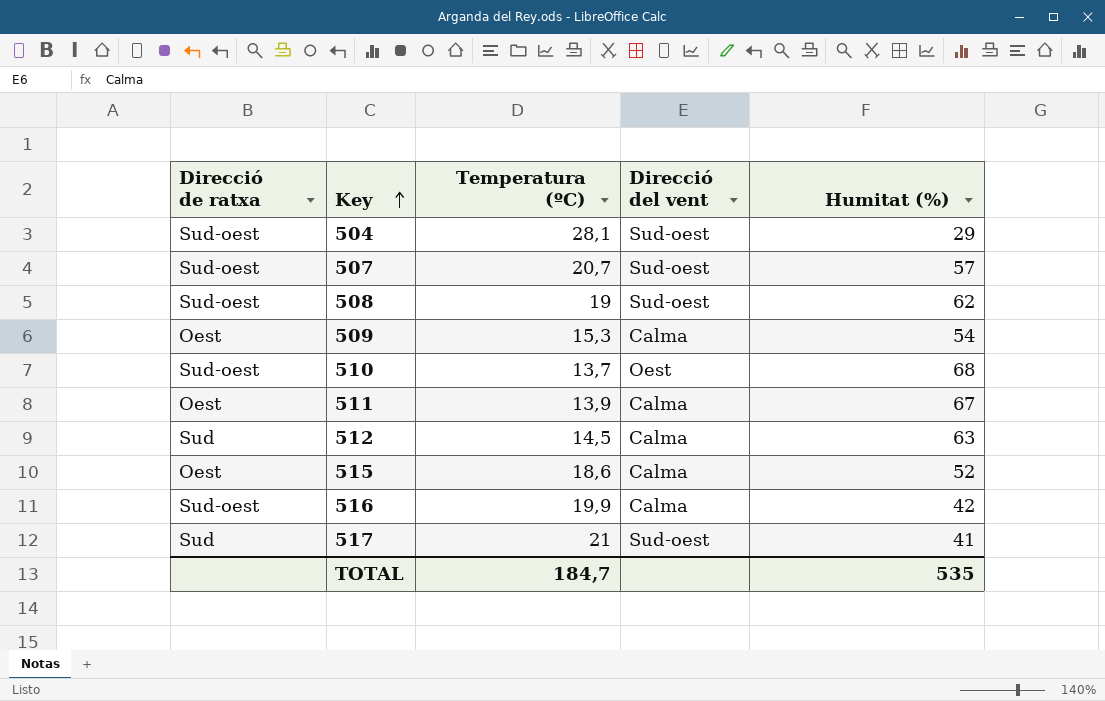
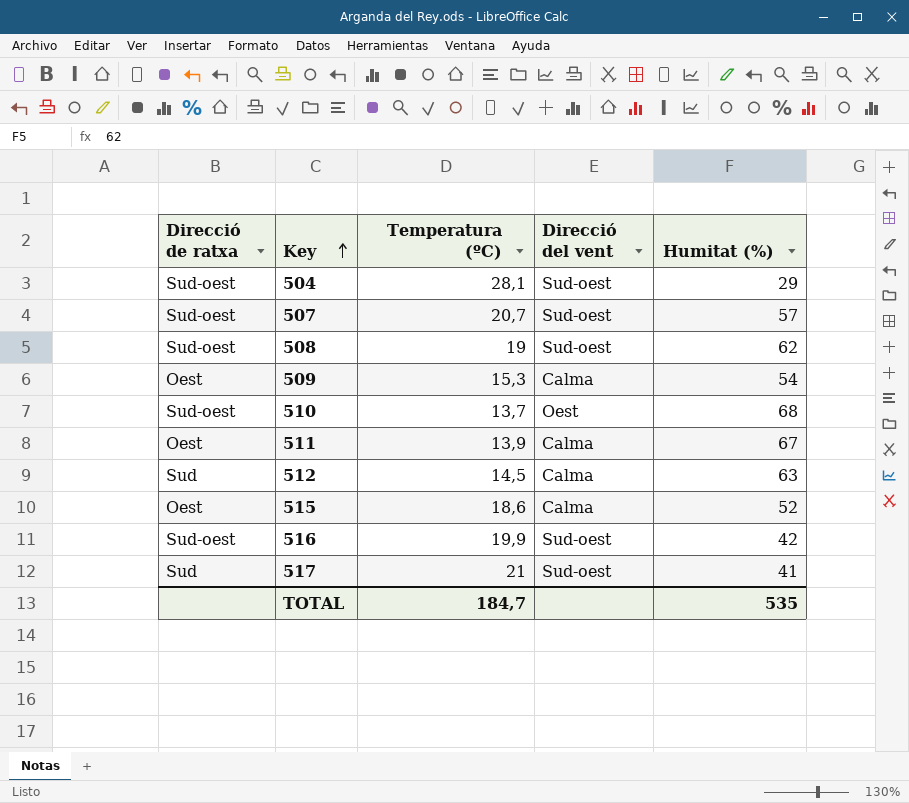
516 | Direcció del vent: Calma -> Sud-oest

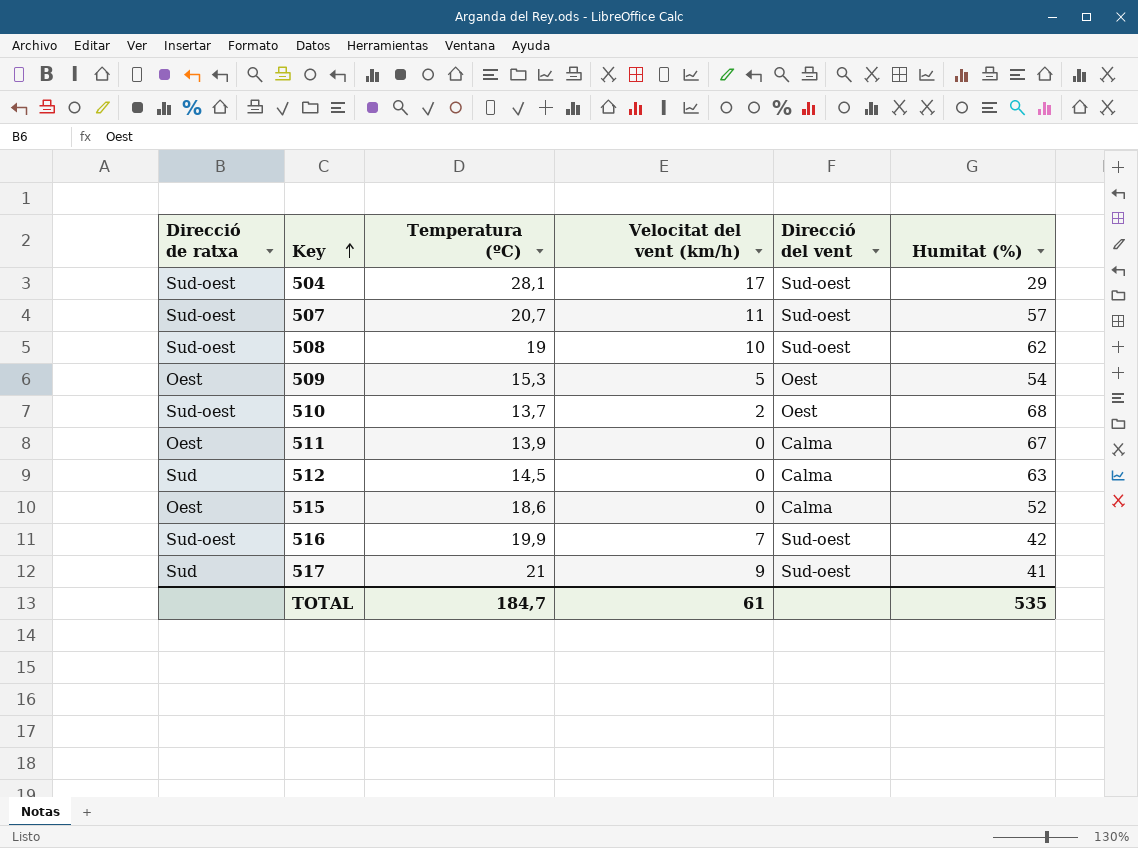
column Velocitat del vent (km/h) | position: none -> 4
509 | Direcció del vent: Calma -> Oest

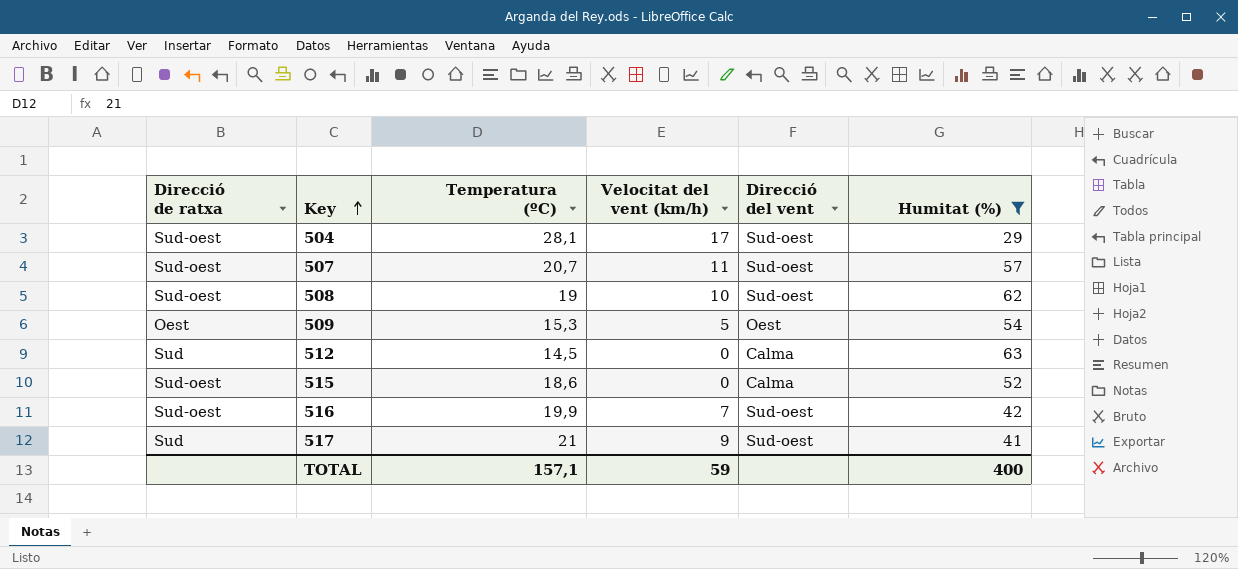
filter: none -> Humitat (%) <= 63
515 | Direcció de ratxa: Oest -> Sud-oest
TOTAL | Temperatura (ºC): 184,7 -> 157,1
TOTAL | Velocitat del vent (km/h): 61 -> 59
TOTAL | Humitat (%): 535 -> 400

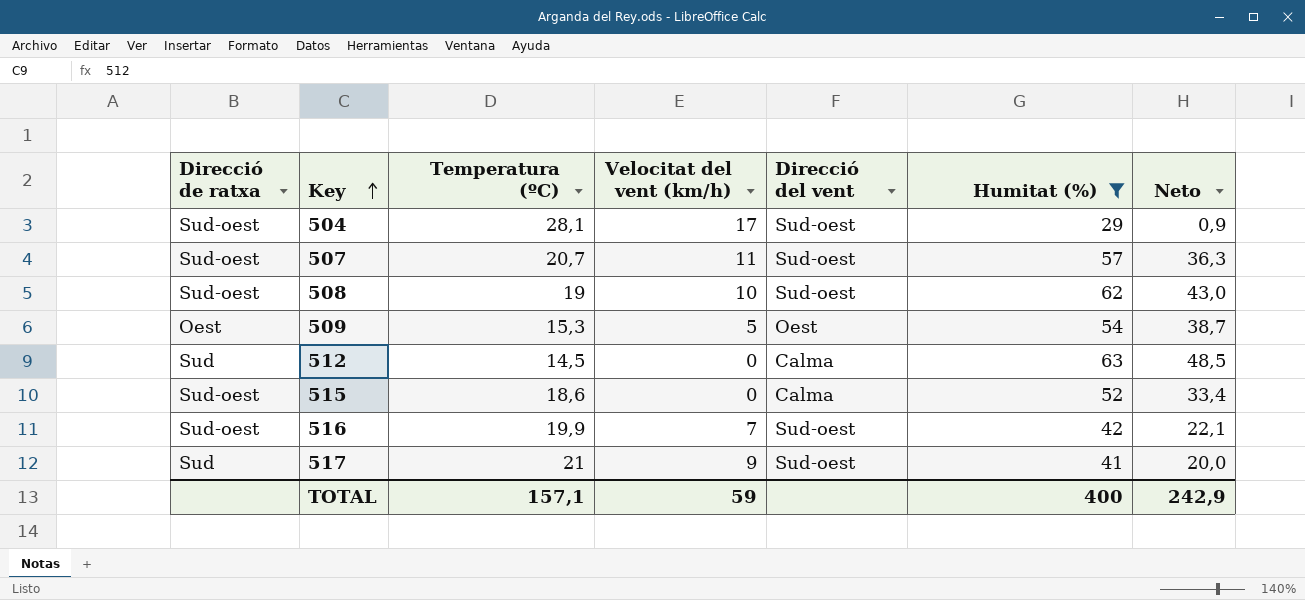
column Neto | formula: none -> [Humitat (%)] - [Temperatura (ºC)]

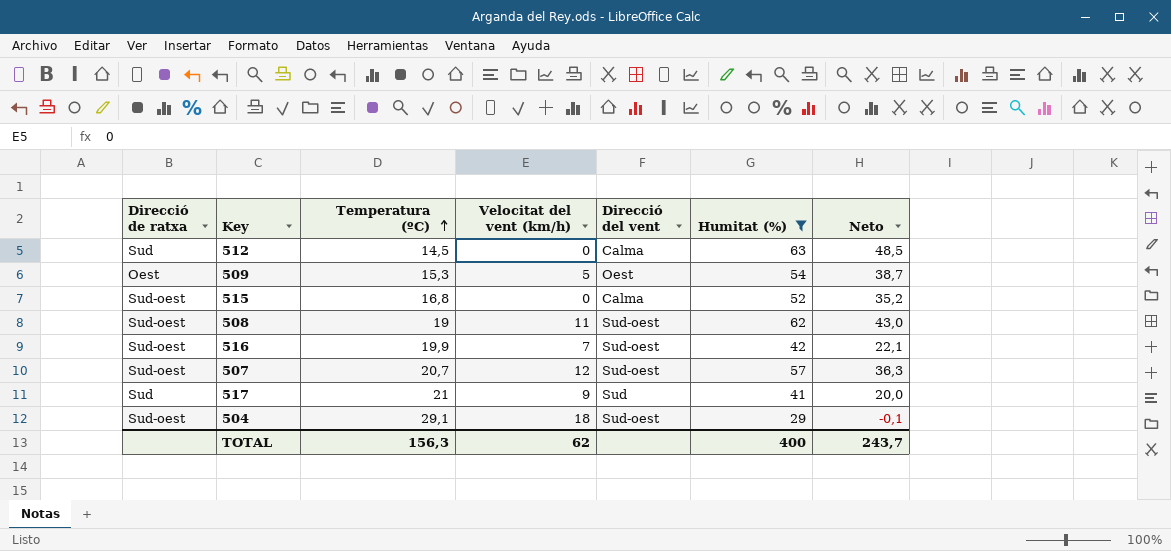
row order: Key ascending -> Temperatura (ºC) ascending
515 | Temperatura (ºC): 18,6 -> 16,8
515 | Neto: 33,4 -> 35,2
508 | Velocitat del vent (km/h): 10 -> 11
507 | Velocitat del vent (km/h): 11 -> 12
517 | Direcció del vent: Sud-oest -> Sud
504 | Temperatura (ºC): 28,1 -> 29,1
504 | Velocitat del vent (km/h): 17 -> 18
504 | Neto: 0,9 -> -0,1
TOTAL | Temperatura (ºC): 157,1 -> 156,3
TOTAL | Velocitat del vent (km/h): 59 -> 62
TOTAL | Neto: 242,9 -> 243,7

